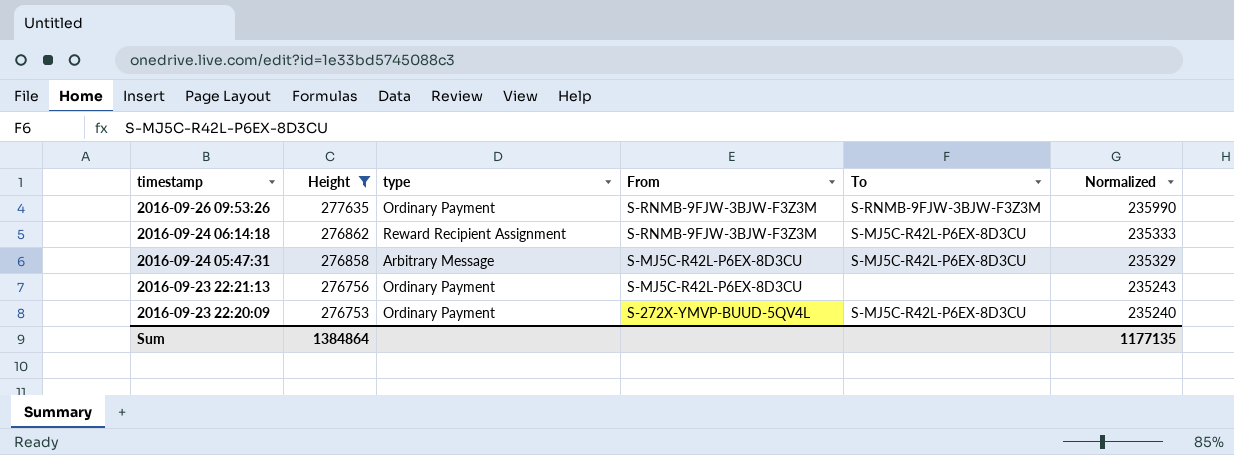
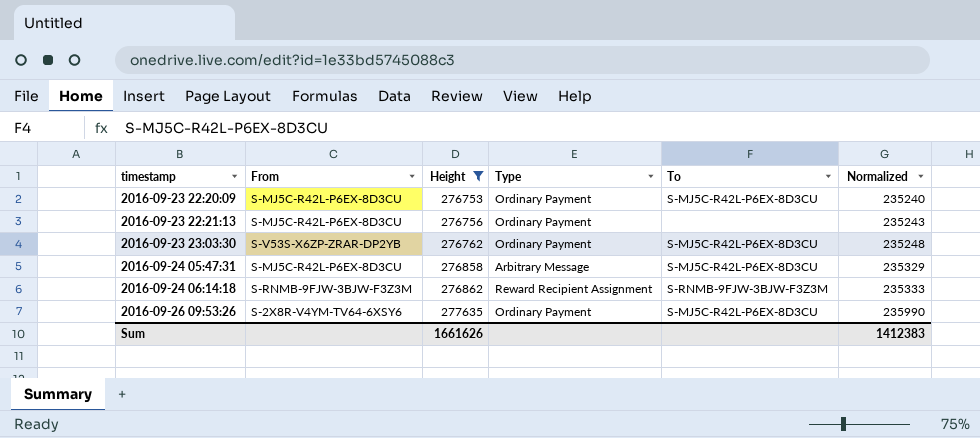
row order: timestamp descending -> timestamp ascending
column From | position: 4 -> 2
column name: type -> Type
2016-09-23 22:20:09 | From: S-272X-YMVP-BUUD-5QV4L -> S-MJ5C-R42L-P6EX-8D3CU
row 2016-09-23 23:03:30: none -> S-V53S-X6ZP-ZRAR-DP2YB | 276762 | Ordinary Payment | S-MJ5C-R42L-P6EX-8D3CU | 235248
2016-09-24 06:14:18 | To: S-MJ5C-R42L-P6EX-8D3CU -> S-RNMB-9FJW-3BJW-F3Z3M
2016-09-26 09:53:26 | From: S-RNMB-9FJW-3BJW-F3Z3M -> S-2X8R-V4YM-TV64-6XSY6
2016-09-26 09:53:26 | To: S-RNMB-9FJW-3BJW-F3Z3M -> S-MJ5C-R42L-P6EX-8D3CU
Sum | Height: 1384864 -> 1661626
Sum | Normalized: 1177135 -> 1412383

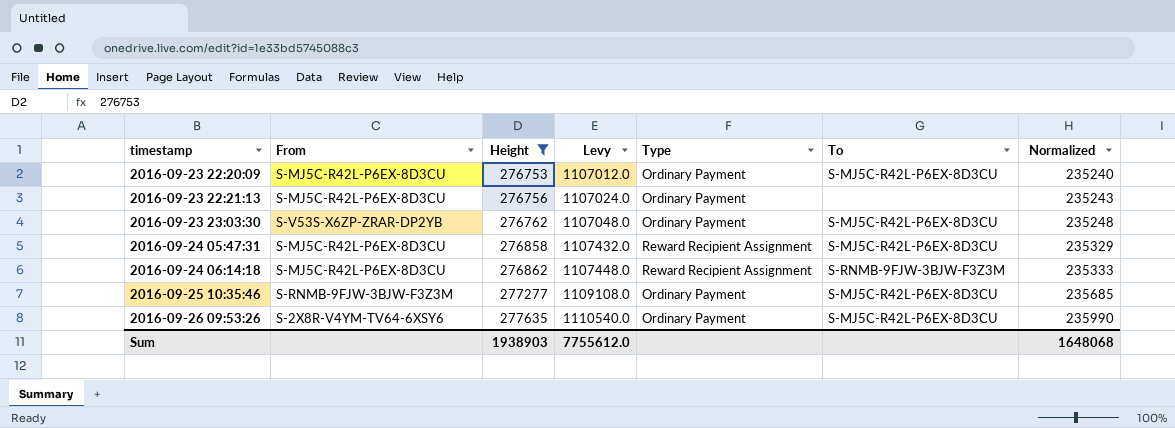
column Levy | formula: none -> [Height] * 4
2016-09-24 05:47:31 | Type: Arbitrary Message -> Reward Recipient Assignment
2016-09-24 06:14:18 | From: S-RNMB-9FJW-3BJW-F3Z3M -> S-MJ5C-R42L-P6EX-8D3CU
row 2016-09-25 10:35:46: none -> S-RNMB-9FJW-3BJW-F3Z3M | 277277 | 1109108.0 | Ordinary Payment | S-MJ5C-R42L-P6EX-8D3CU | 235685
Sum | Height: 1661626 -> 1938903
Sum | Normalized: 1412383 -> 1648068

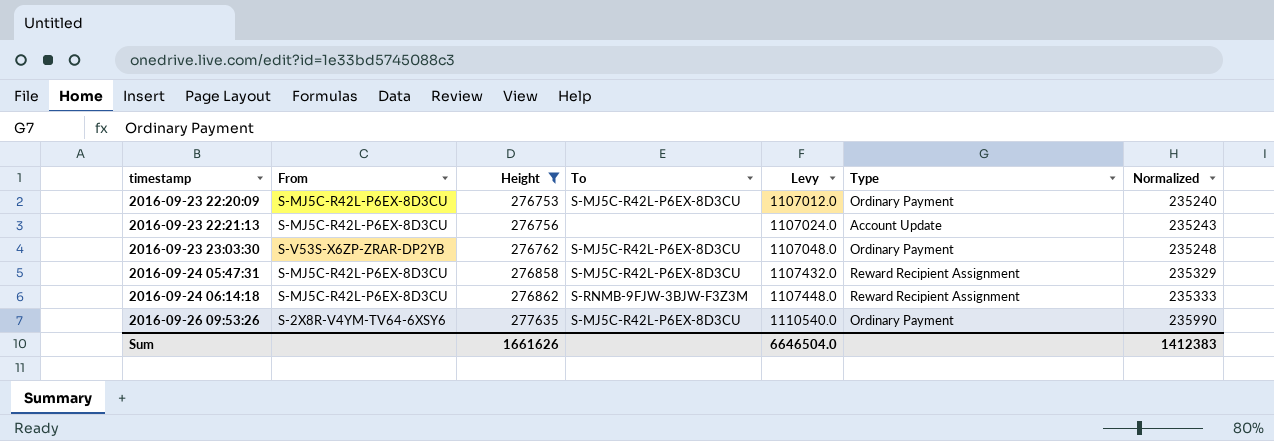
column To | position: 6 -> 4
row 2016-09-25 10:35:46: S-RNMB-9FJW-3BJW-F3Z3M | 277277 | 1109108.0 | Ordinary Payment | S-MJ5C-R42L-P6EX-8D3CU | 235685 -> none
2016-09-23 22:21:13 | Type: Ordinary Payment -> Account Update
Sum | Height: 1938903 -> 1661626
Sum | Levy: 7755612.0 -> 6646504.0
Sum | Normalized: 1648068 -> 1412383

